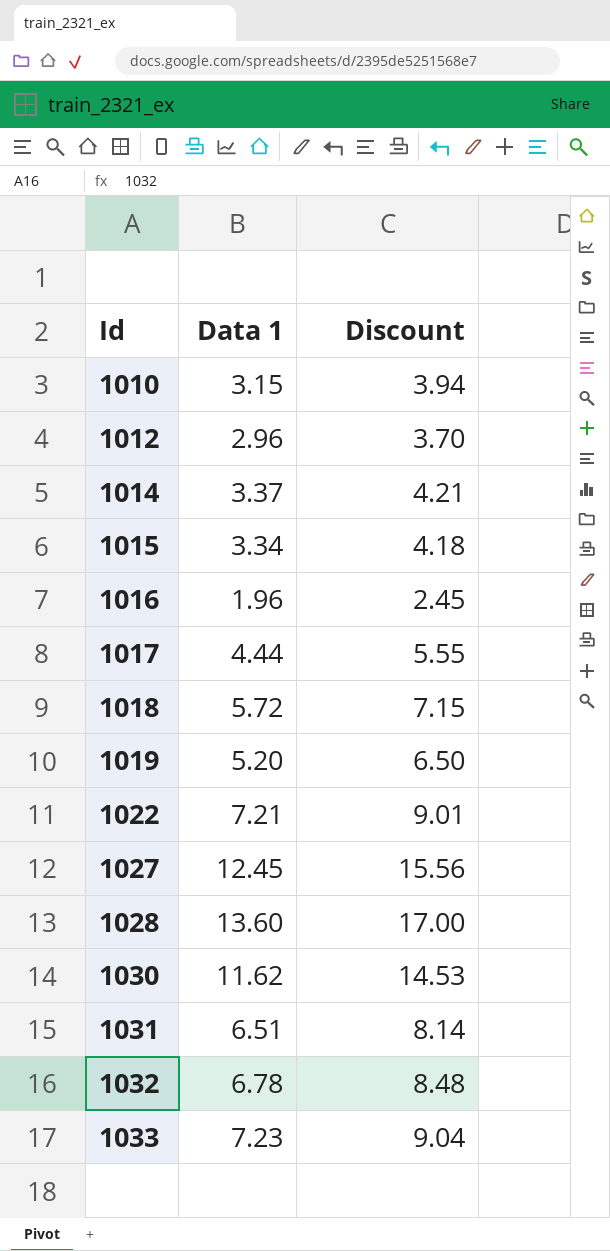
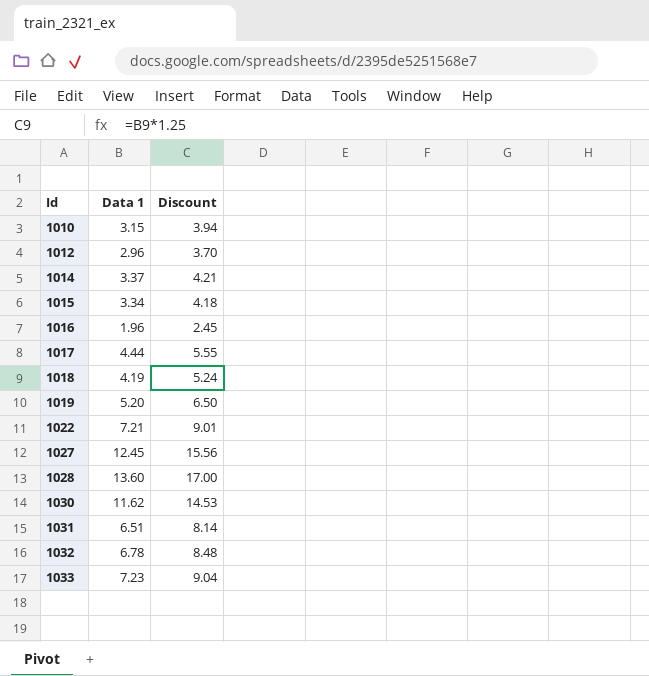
1018 | Data 1: 5.72 -> 4.19
1018 | Discount: 7.15 -> 5.24

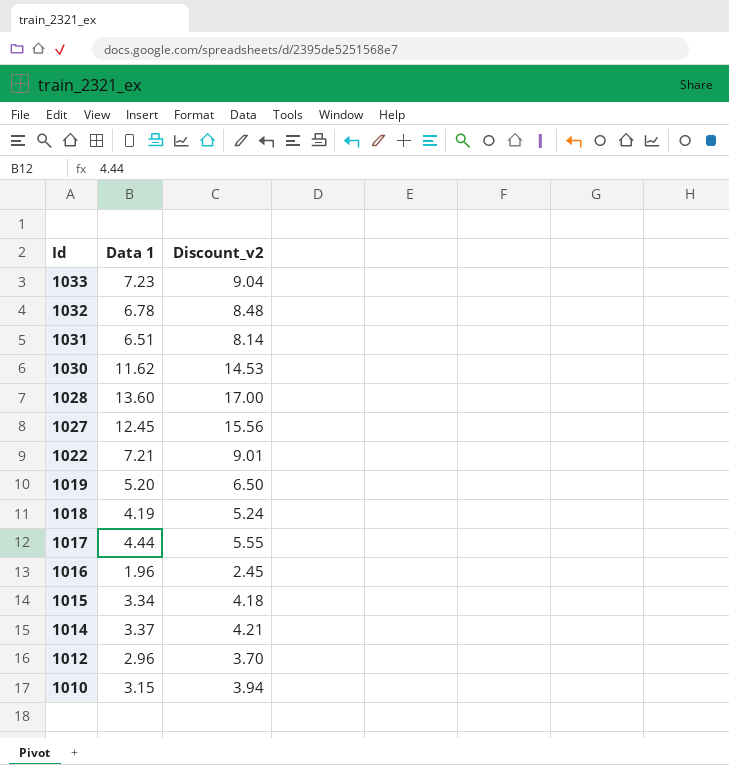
row order: Id ascending -> Id descending
column name: Discount -> Discount_v2

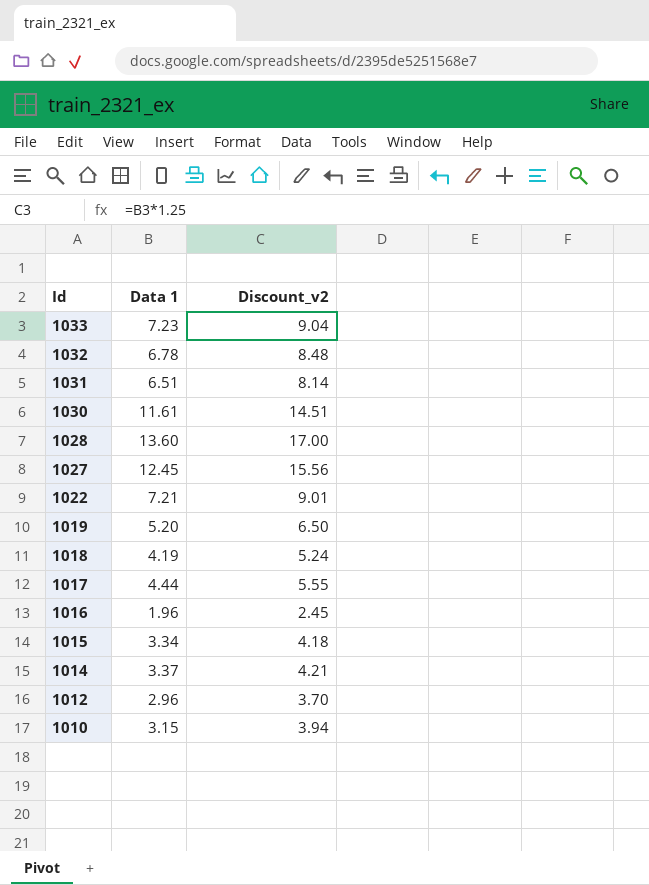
1030 | Data 1: 11.62 -> 11.61
1030 | Discount_v2: 14.53 -> 14.51

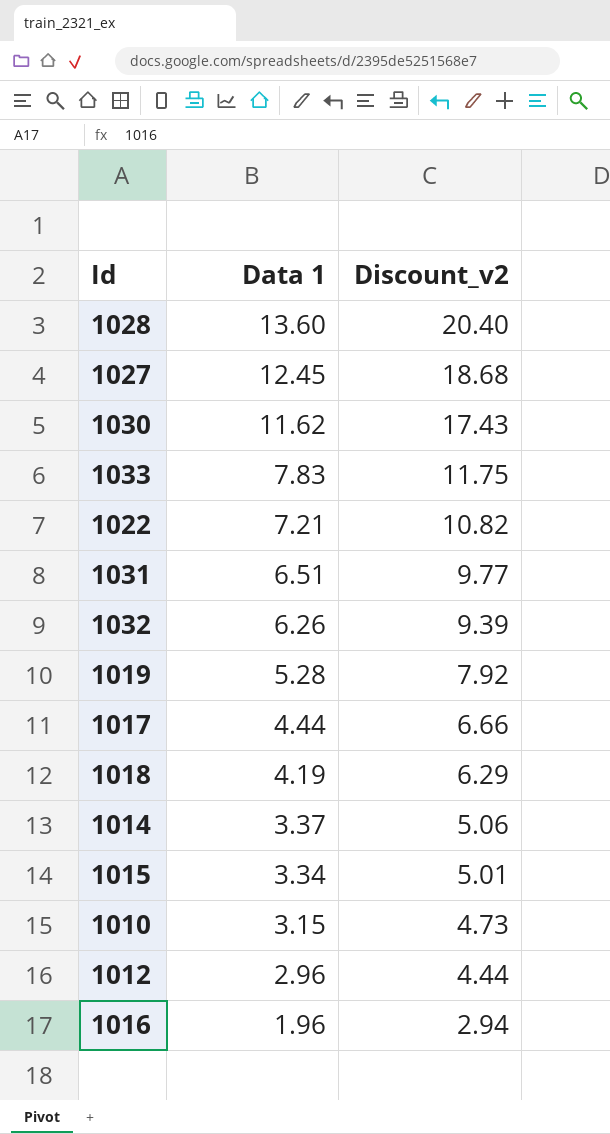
row order: Id descending -> Data 1 descending
column Discount_v2 | formula: [Data 1] * 1.25 -> [Data 1] * 1.5
1030 | Data 1: 11.61 -> 11.62
1033 | Data 1: 7.23 -> 7.83
1032 | Data 1: 6.78 -> 6.26
1019 | Data 1: 5.20 -> 5.28

